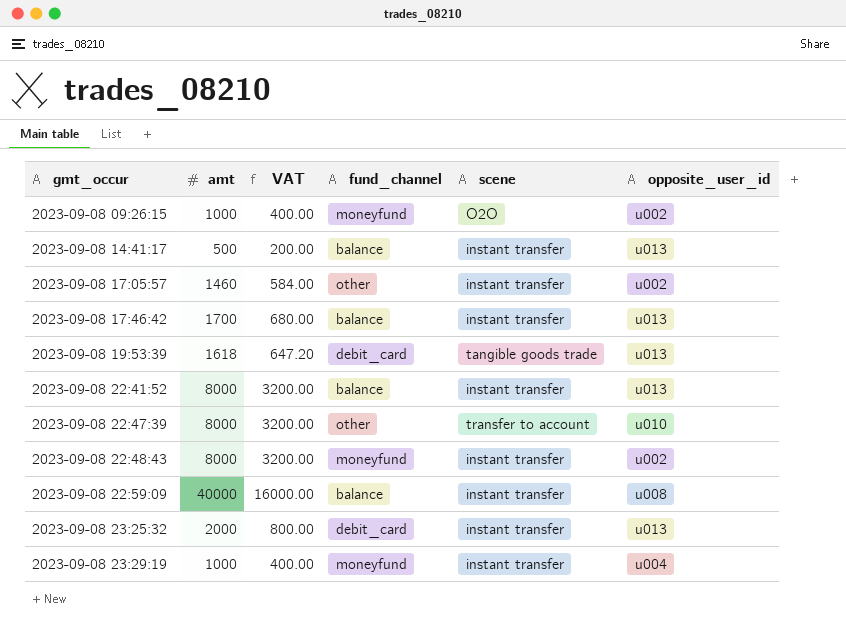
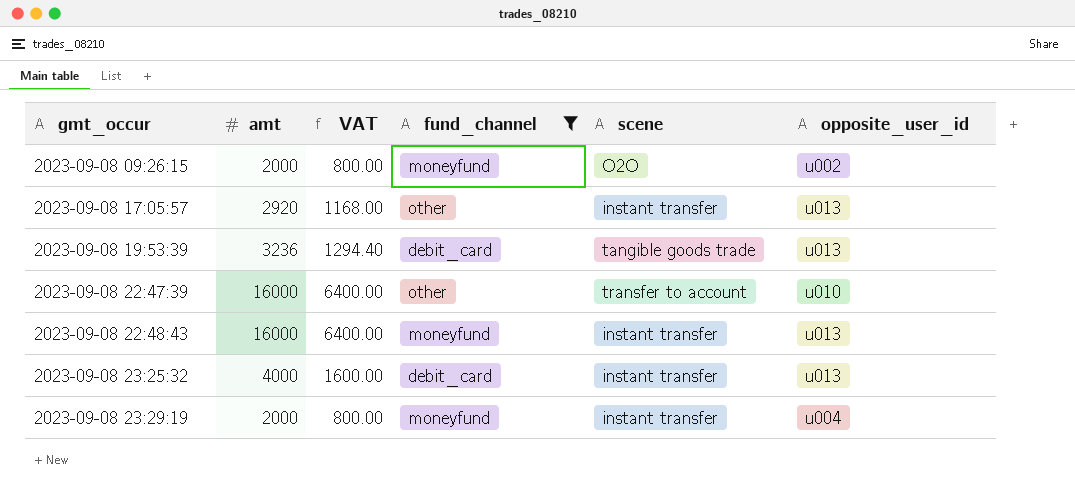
filter: none -> fund_channel != balance
2023-09-08 09:26:15 | amt: 1000 -> 2000
2023-09-08 09:26:15 | VAT: 400.00 -> 800.00
2023-09-08 17:05:57 | amt: 1460 -> 2920
2023-09-08 17:05:57 | VAT: 584.00 -> 1168.00
2023-09-08 17:05:57 | opposite_user_id: u002 -> u013
2023-09-08 19:53:39 | amt: 1618 -> 3236
2023-09-08 19:53:39 | VAT: 647.20 -> 1294.40
2023-09-08 22:47:39 | amt: 8000 -> 16000
2023-09-08 22:47:39 | VAT: 3200.00 -> 6400.00
2023-09-08 22:48:43 | amt: 8000 -> 16000
2023-09-08 22:48:43 | VAT: 3200.00 -> 6400.00
2023-09-08 22:48:43 | opposite_user_id: u002 -> u013
2023-09-08 23:25:32 | amt: 2000 -> 4000
2023-09-08 23:25:32 | VAT: 800.00 -> 1600.00
2023-09-08 23:29:19 | amt: 1000 -> 2000
2023-09-08 23:29:19 | VAT: 400.00 -> 800.00

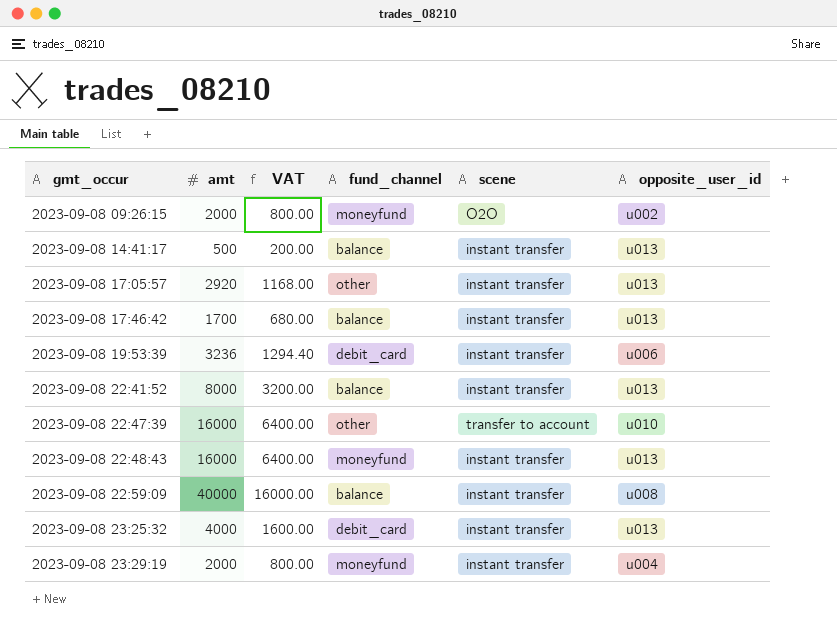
filter: fund_channel != balance -> none
2023-09-08 19:53:39 | scene: tangible goods trade -> instant transfer
2023-09-08 19:53:39 | opposite_user_id: u013 -> u006

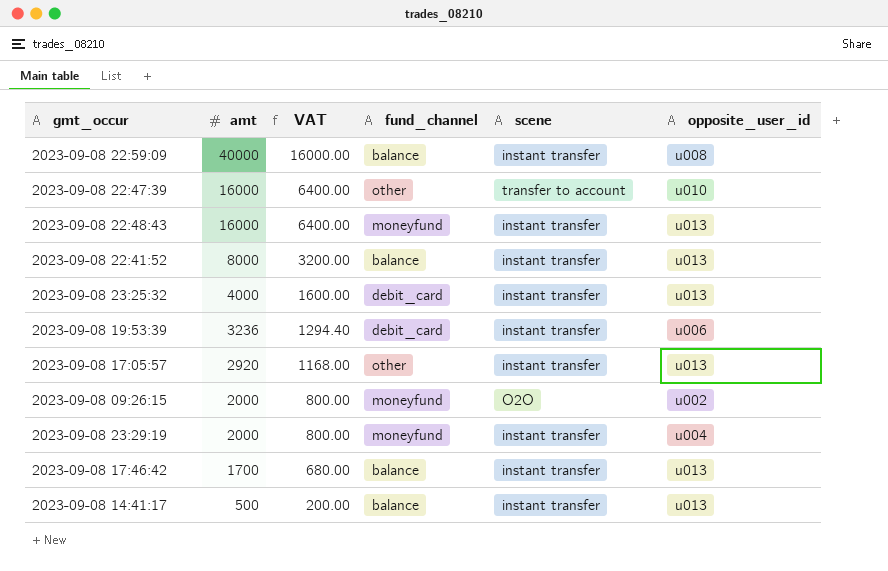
row order: gmt_occur ascending -> amt descending

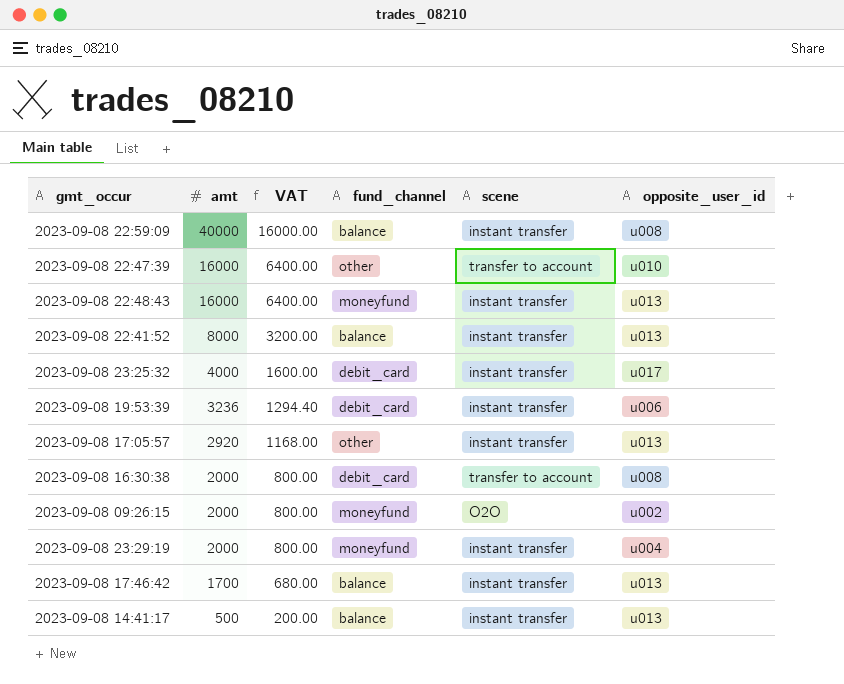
2023-09-08 23:25:32 | opposite_user_id: u013 -> u017
row 2023-09-08 16:30:38: none -> 2000 | 800.00 | debit_card | transfer to account | u008

